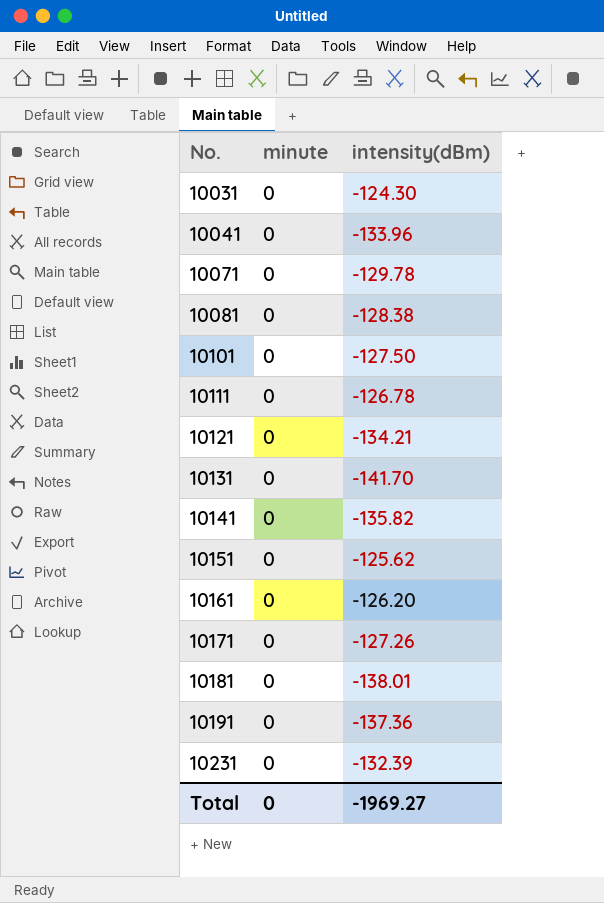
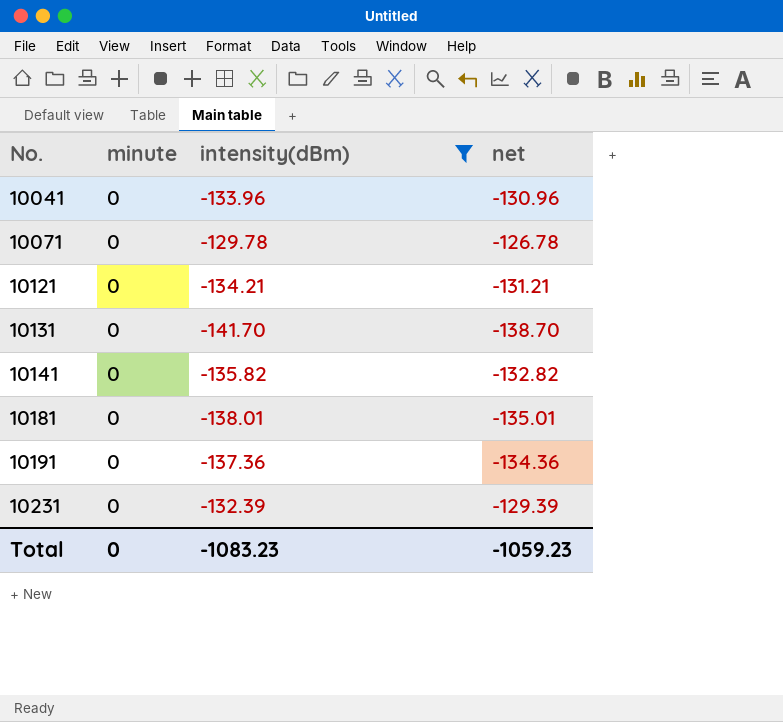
filter: none -> intensity(dBm) <= -129.78
column net | formula: none -> [intensity(dBm)] + 3
Total | intensity(dBm): -1969.27 -> -1083.23

